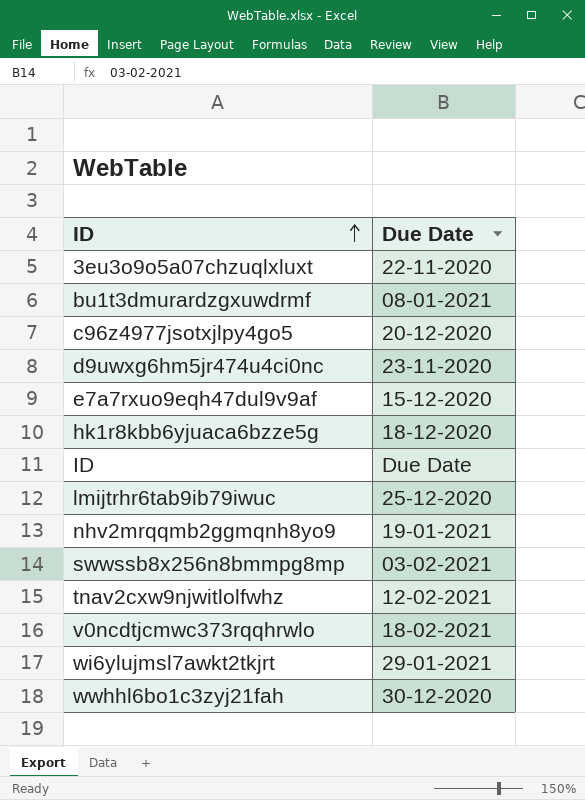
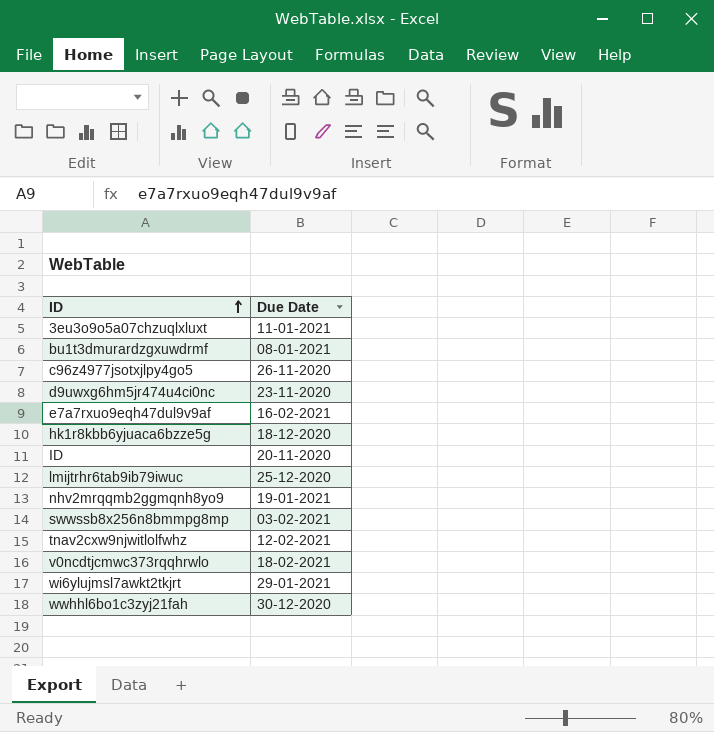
3eu3o9o5a07chzuqlxluxt | Due Date: 22-11-2020 -> 11-01-2021
c96z4977jsotxjlpy4go5 | Due Date: 20-12-2020 -> 26-11-2020
e7a7rxuo9eqh47dul9v9af | Due Date: 15-12-2020 -> 16-02-2021
ID | Due Date: Due Date -> 20-11-2020

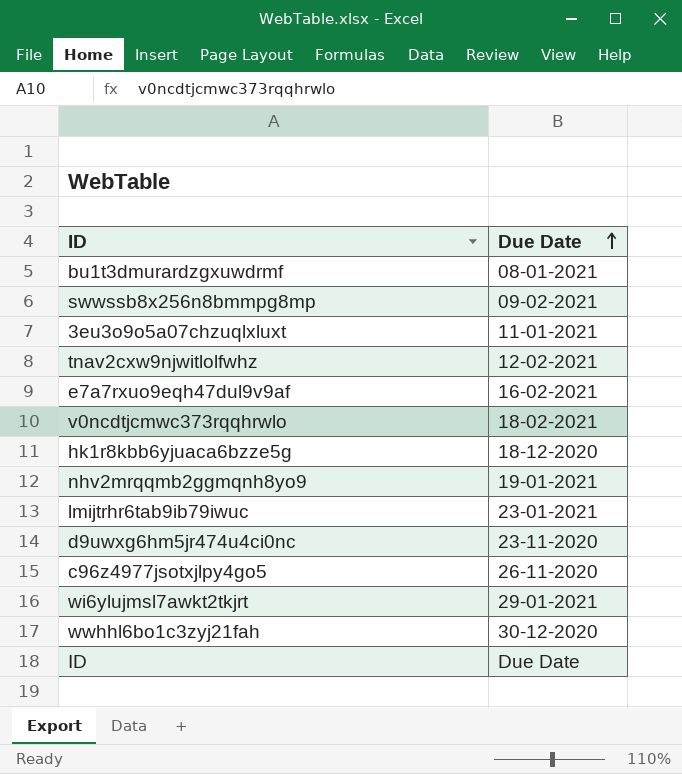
row order: ID ascending -> Due Date ascending
swwssb8x256n8bmmpg8mp | Due Date: 03-02-2021 -> 09-02-2021
lmijtrhr6tab9ib79iwuc | Due Date: 25-12-2020 -> 23-01-2021
ID | Due Date: 20-11-2020 -> Due Date

